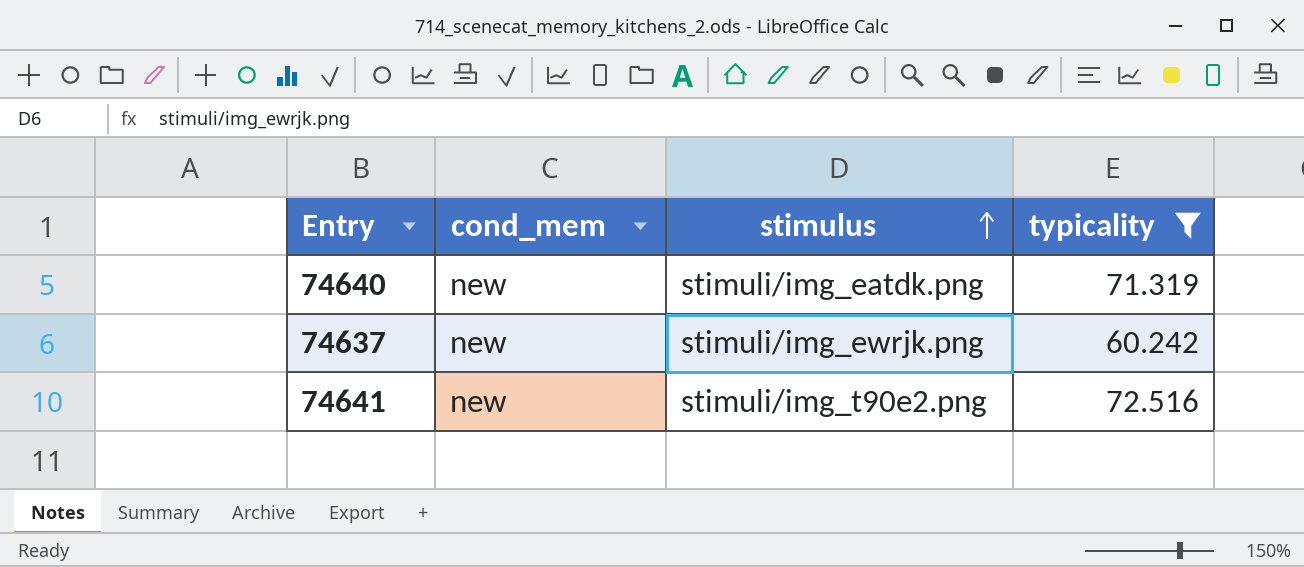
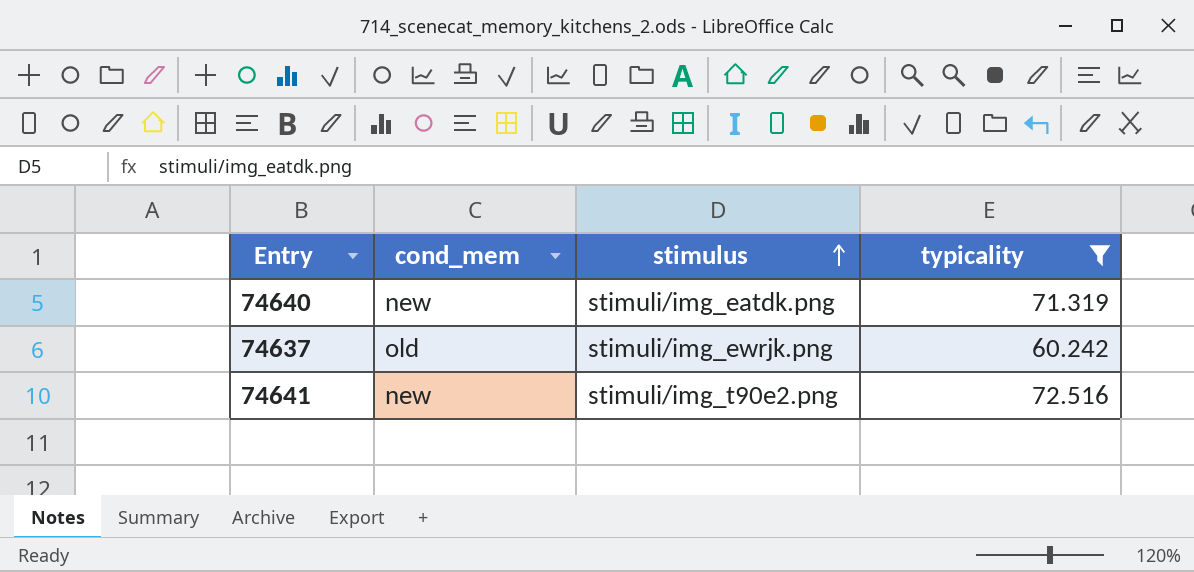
74637 | cond_mem: new -> old

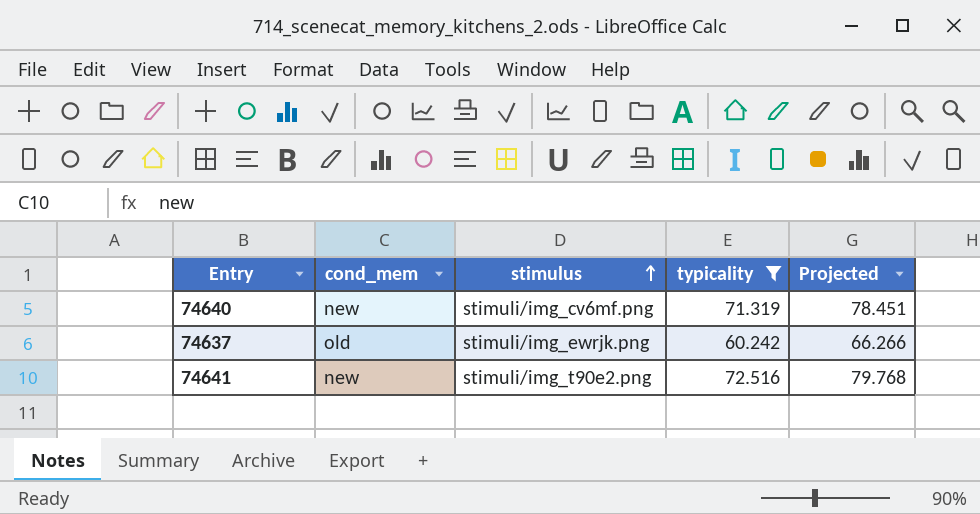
column Projected | formula: none -> [typicality] * 1.1
74640 | stimulus: stimuli/img_eatdk.png -> stimuli/img_cv6mf.png

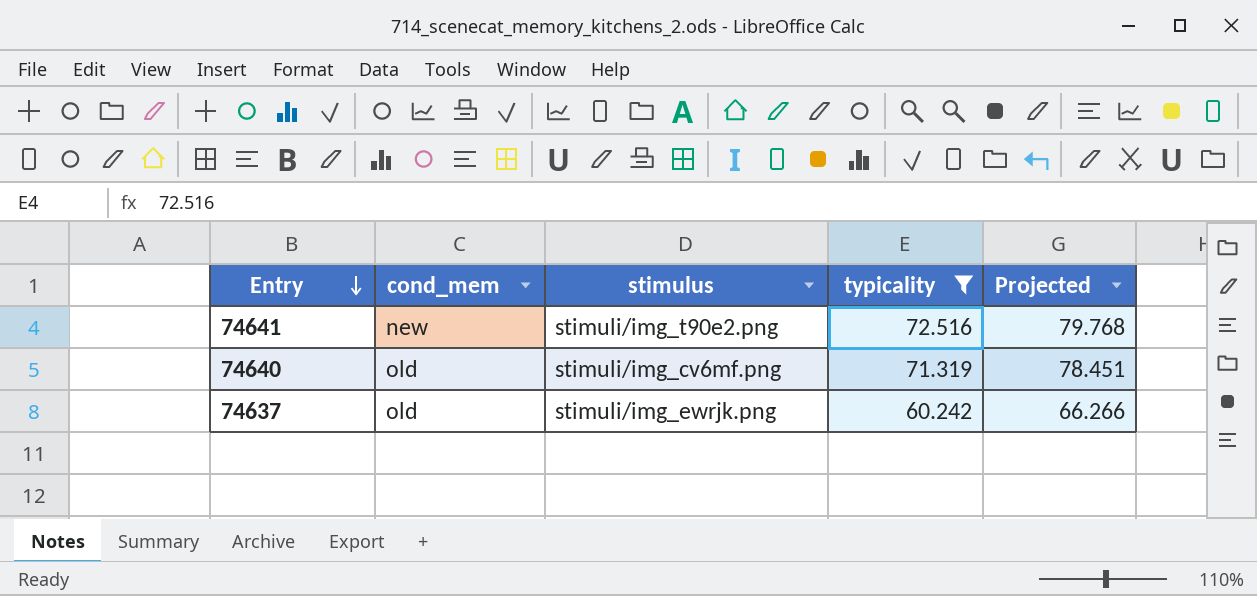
row order: stimulus ascending -> Entry descending
74640 | cond_mem: new -> old

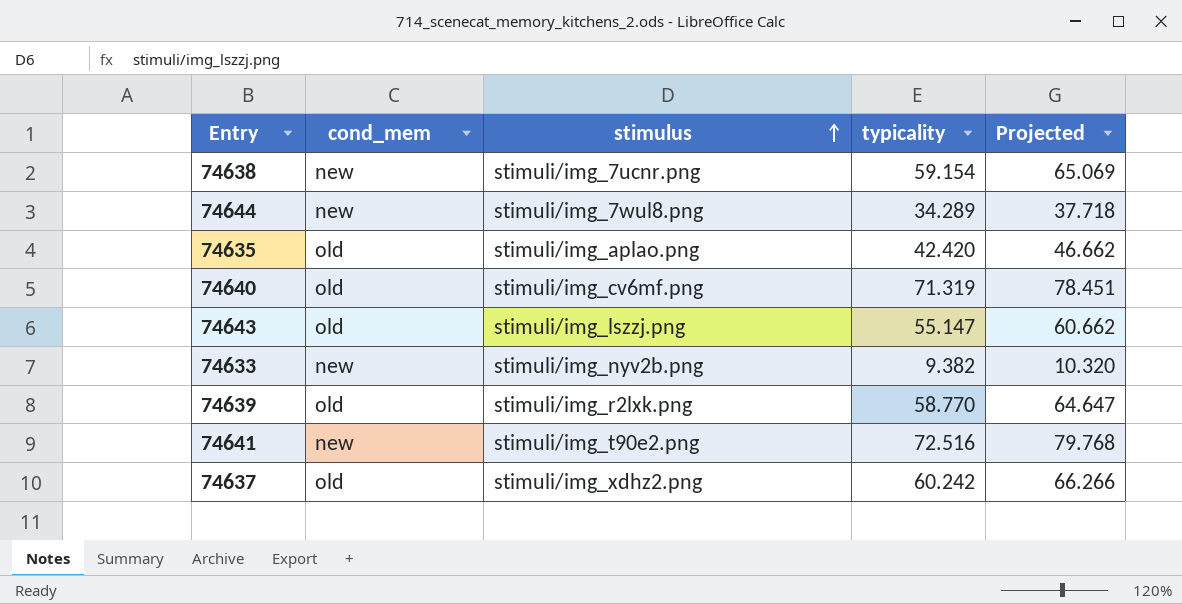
filter: typicality >= 60.242 -> none
row order: Entry descending -> stimulus ascending
74637 | stimulus: stimuli/img_ewrjk.png -> stimuli/img_xdhz2.png

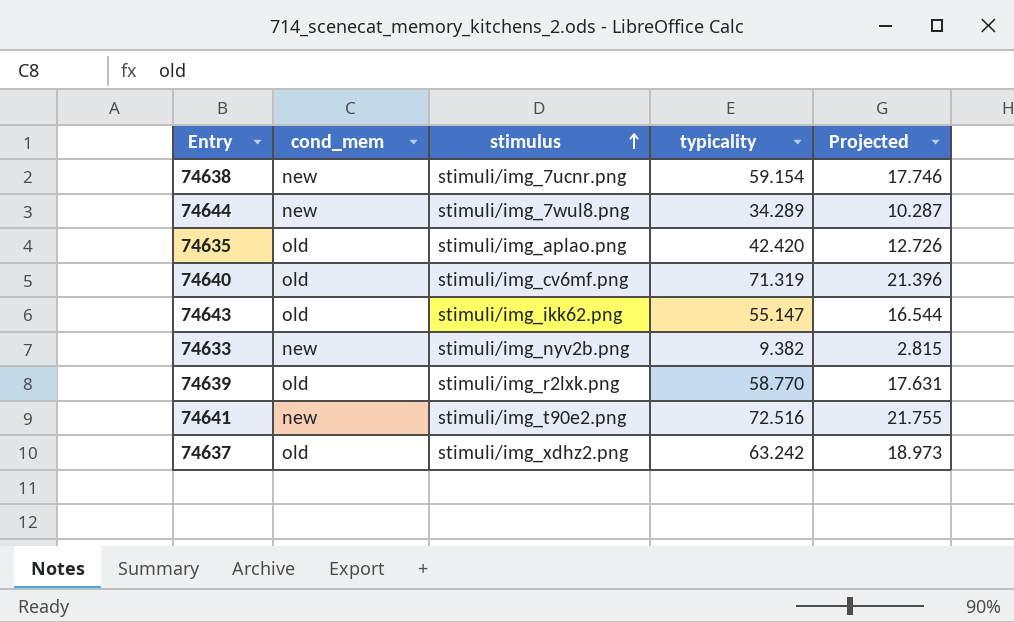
column Projected | formula: [typicality] * 1.1 -> [typicality] * 0.3
74643 | stimulus: stimuli/img_lszzj.png -> stimuli/img_ikk62.png
74637 | typicality: 60.242 -> 63.242

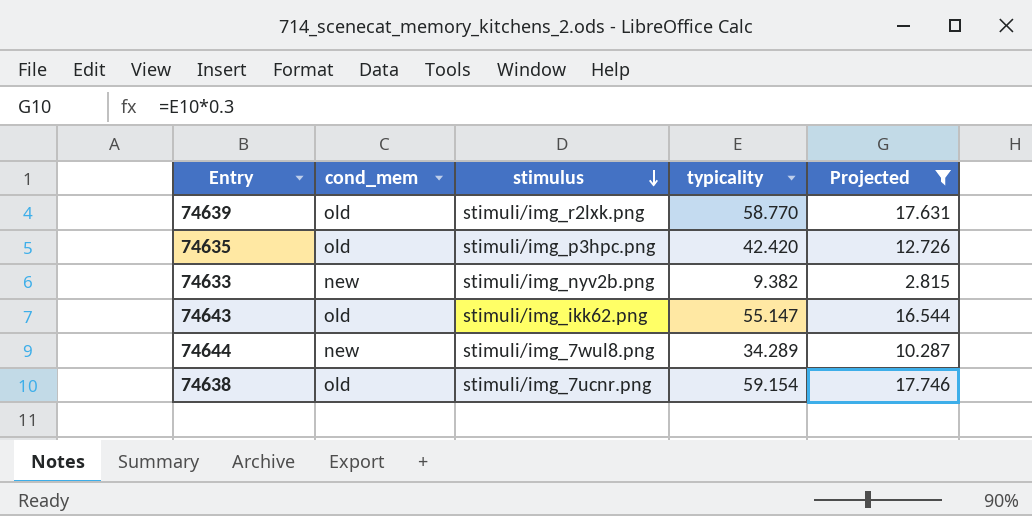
filter: none -> Projected <= 17.746
row order: stimulus ascending -> stimulus descending
74635 | stimulus: stimuli/img_aplao.png -> stimuli/img_p3hpc.png
74638 | cond_mem: new -> old

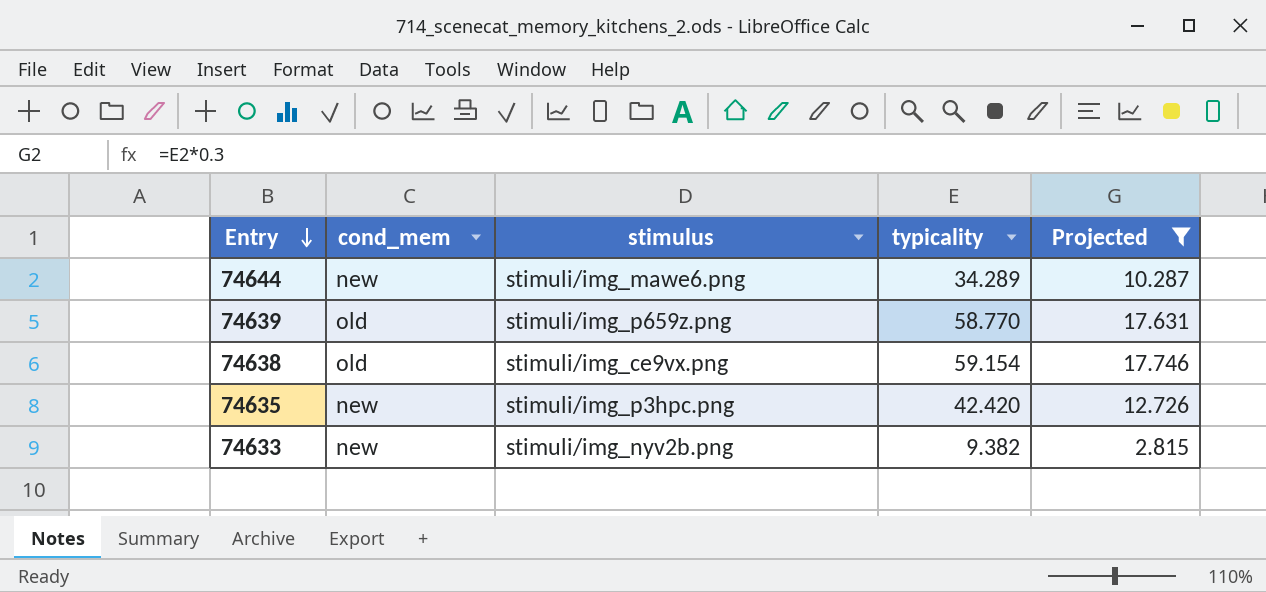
row order: stimulus descending -> Entry descending
row 74643: old | stimuli/img_ikk62.png | 55.147 | 16.544 -> none
74644 | stimulus: stimuli/img_7wul8.png -> stimuli/img_mawe6.png
74639 | stimulus: stimuli/img_r2lxk.png -> stimuli/img_p659z.png
74638 | stimulus: stimuli/img_7ucnr.png -> stimuli/img_ce9vx.png
74635 | cond_mem: old -> new

